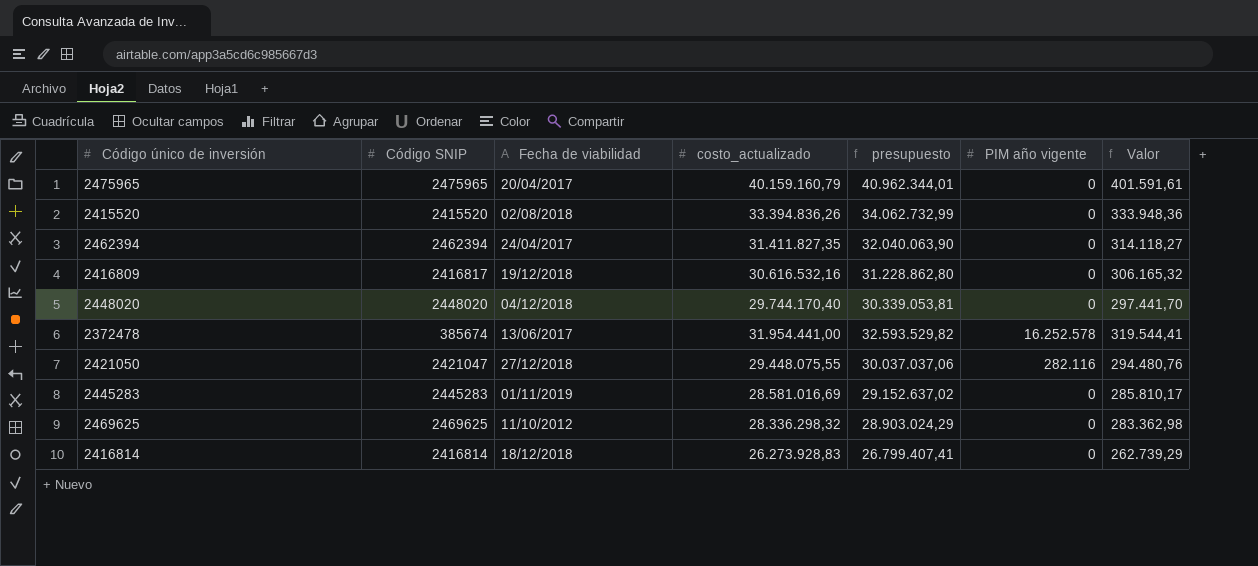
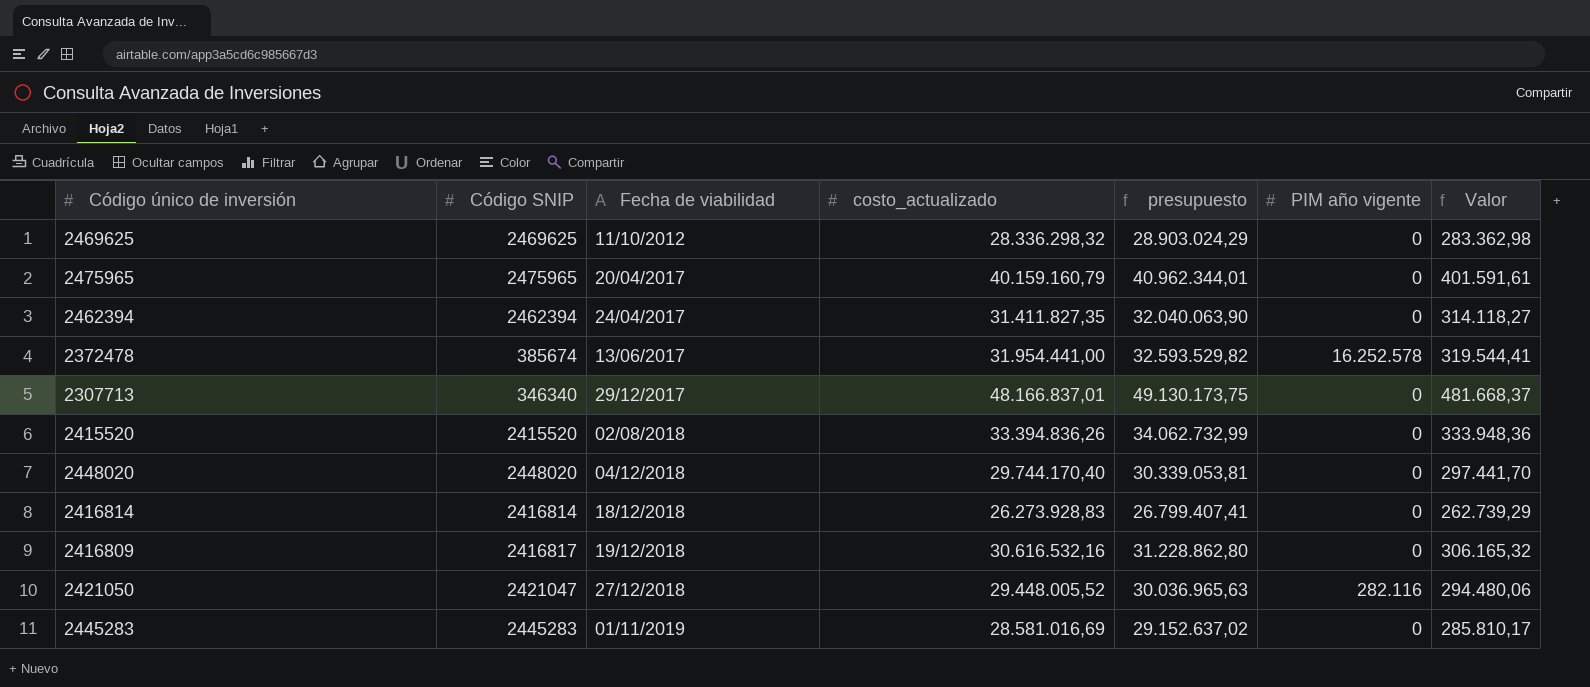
row order: none -> Fecha de viabilidad ascending
row 2307713: none -> 346340 | 29/12/2017 | 48.166.837,01 | 49.130.173,75 | 0 | 481.668,37
2421050 | costo_actualizado: 29.448.075,55 -> 29.448.005,52
2421050 | presupuesto: 30.037.037,06 -> 30.036.965,63
2421050 | Valor: 294.480,76 -> 294.480,06

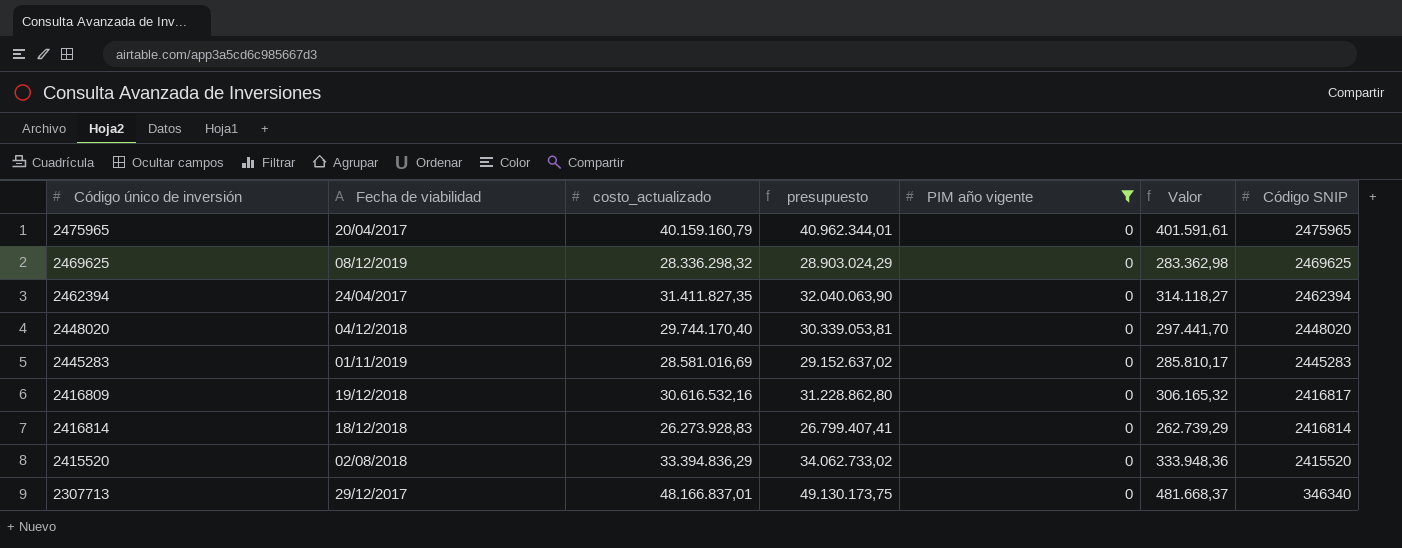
filter: none -> PIM año vigente = 0
row order: Fecha de viabilidad ascending -> Código SNIP descending
column Código SNIP | position: 2 -> 7
2469625 | Fecha de viabilidad: 11/10/2012 -> 08/12/2019
2415520 | costo_actualizado: 33.394.836,26 -> 33.394.836,29
2415520 | presupuesto: 34.062.732,99 -> 34.062.733,02

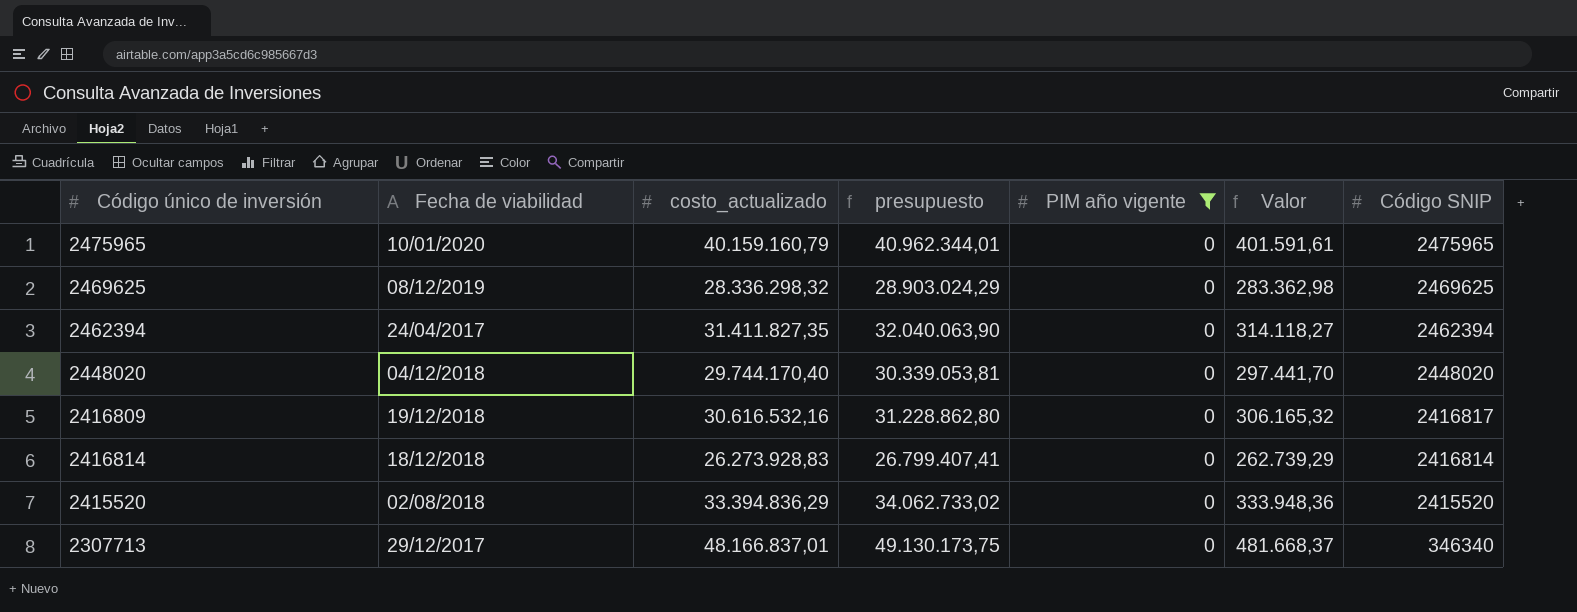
row 2445283: 01/11/2019 | 28.581.016,69 | 29.152.637,02 | 0 | 285.810,17 | 2445283 -> none
2475965 | Fecha de viabilidad: 20/04/2017 -> 10/01/2020

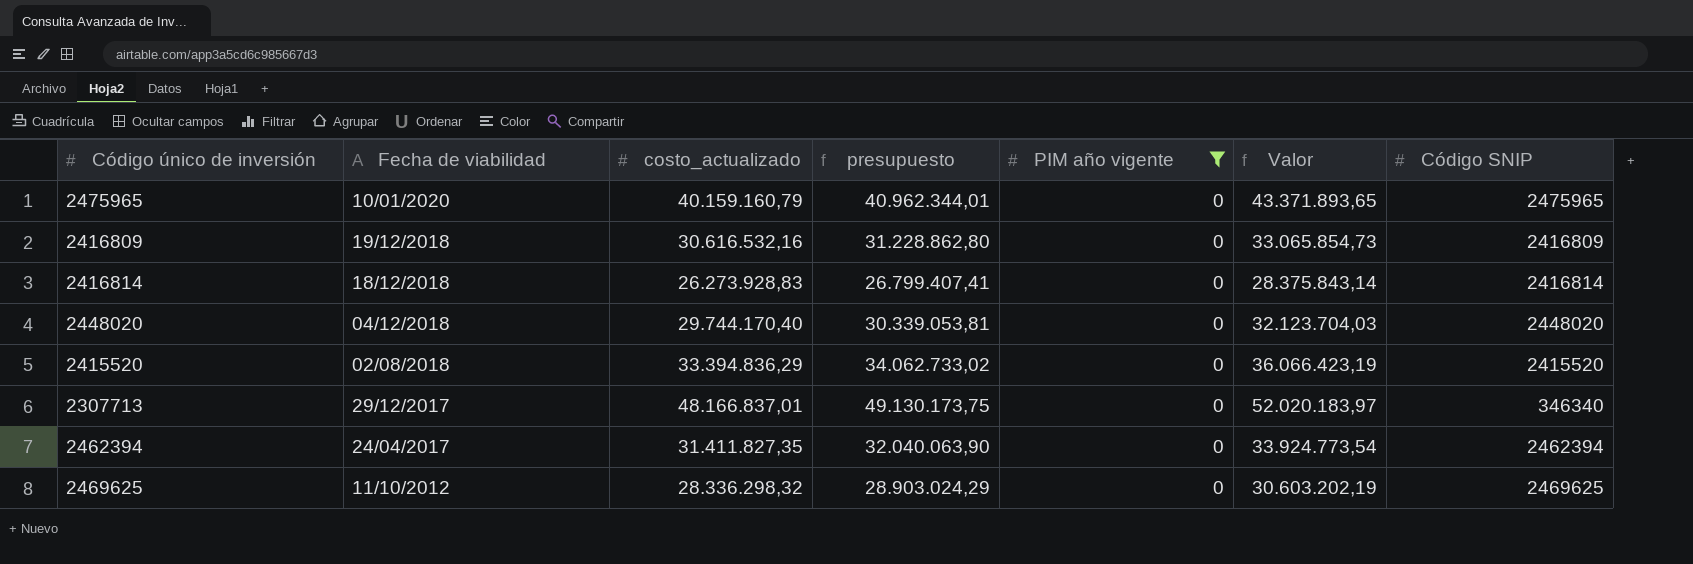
row order: Código SNIP descending -> Fecha de viabilidad descending
column Valor | formula: [costo_actualizado] * 0,01 -> [costo_actualizado] * 1,08
2416809 | Código SNIP: 2416817 -> 2416809
2469625 | Fecha de viabilidad: 08/12/2019 -> 11/10/2012

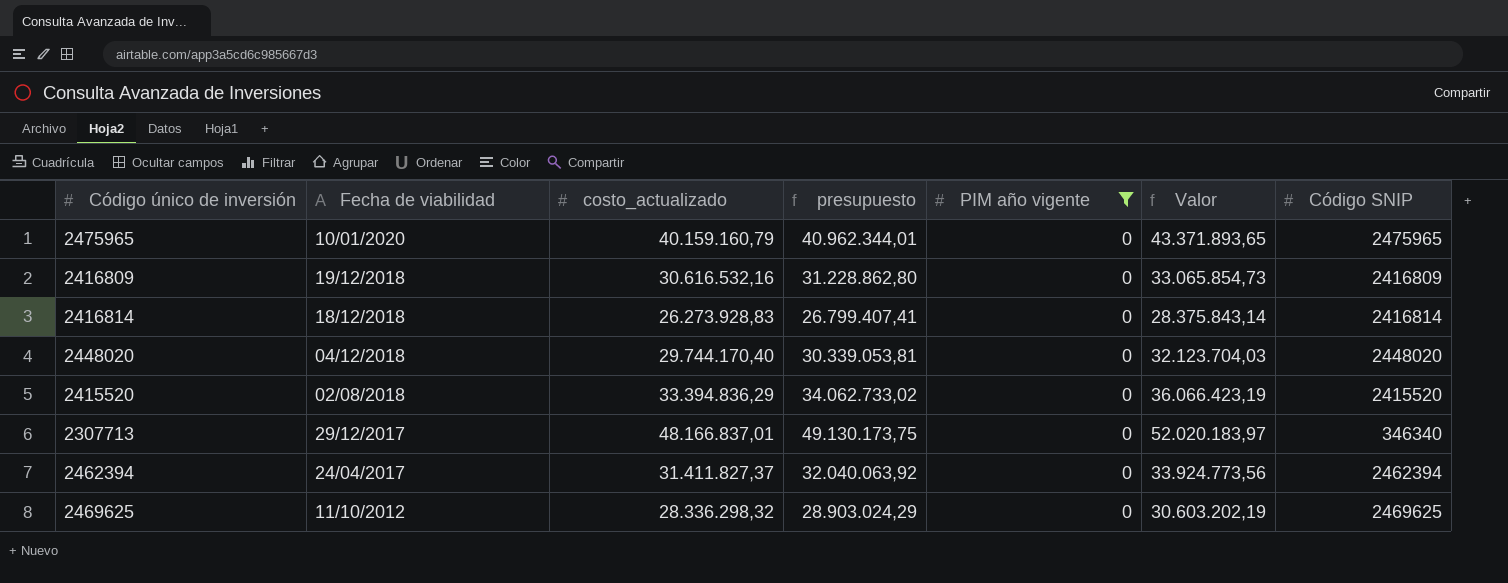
2462394 | costo_actualizado: 31.411.827,35 -> 31.411.827,37
2462394 | presupuesto: 32.040.063,90 -> 32.040.063,92
2462394 | Valor: 33.924.773,54 -> 33.924.773,56

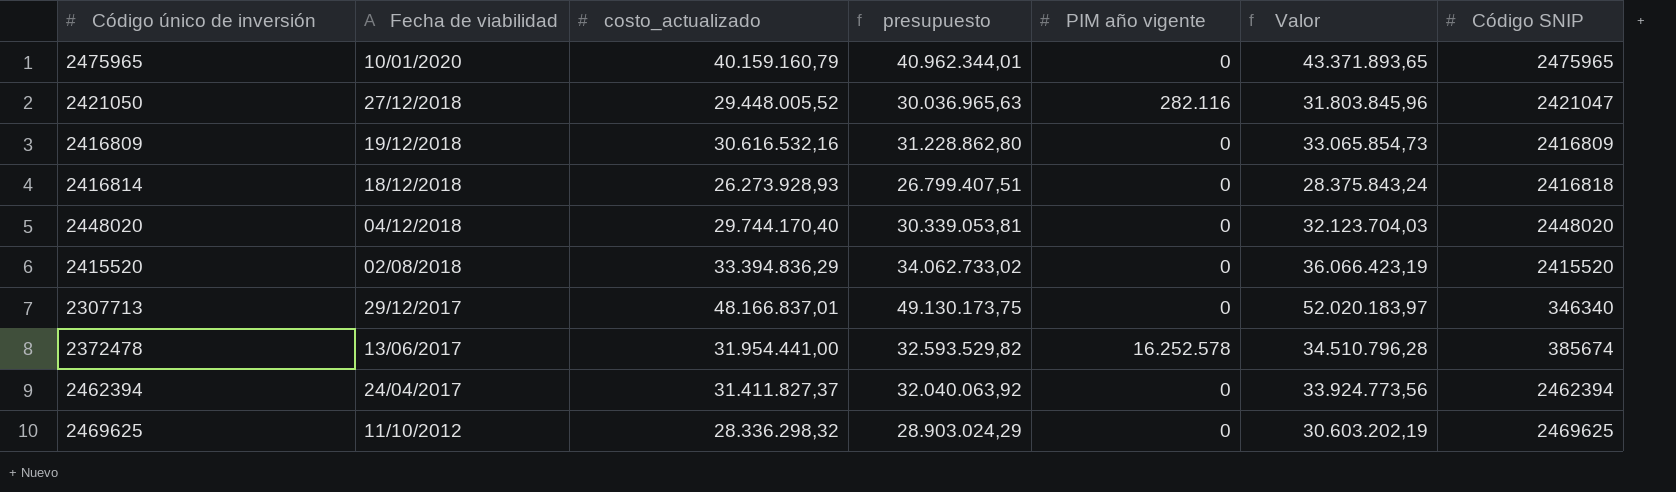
filter: PIM año vigente = 0 -> none
2416814 | costo_actualizado: 26.273.928,83 -> 26.273.928,93
2416814 | presupuesto: 26.799.407,41 -> 26.799.407,51
2416814 | Valor: 28.375.843,14 -> 28.375.843,24
2416814 | Código SNIP: 2416814 -> 2416818

